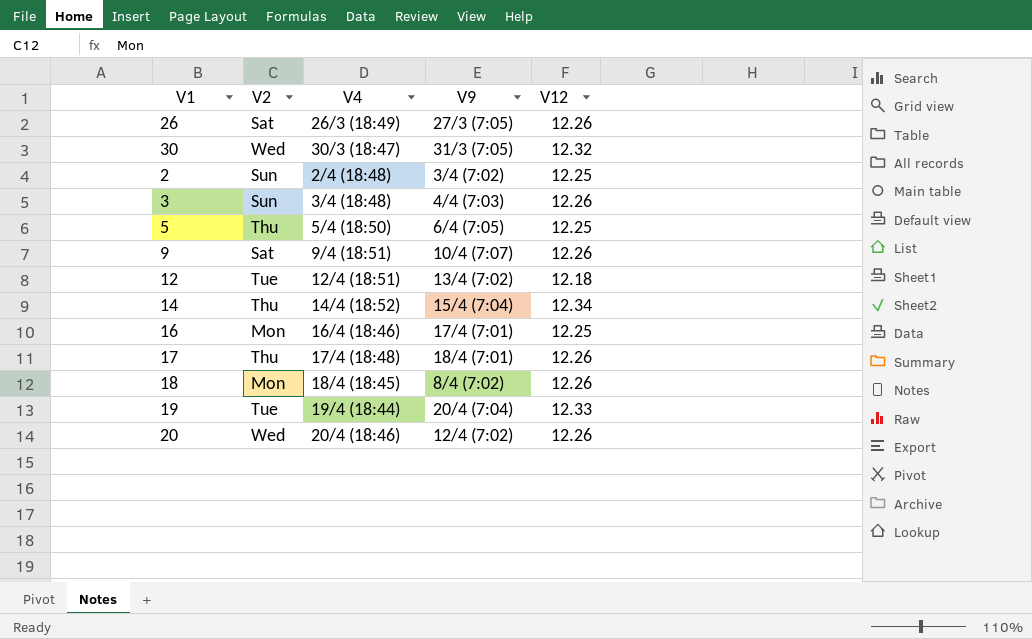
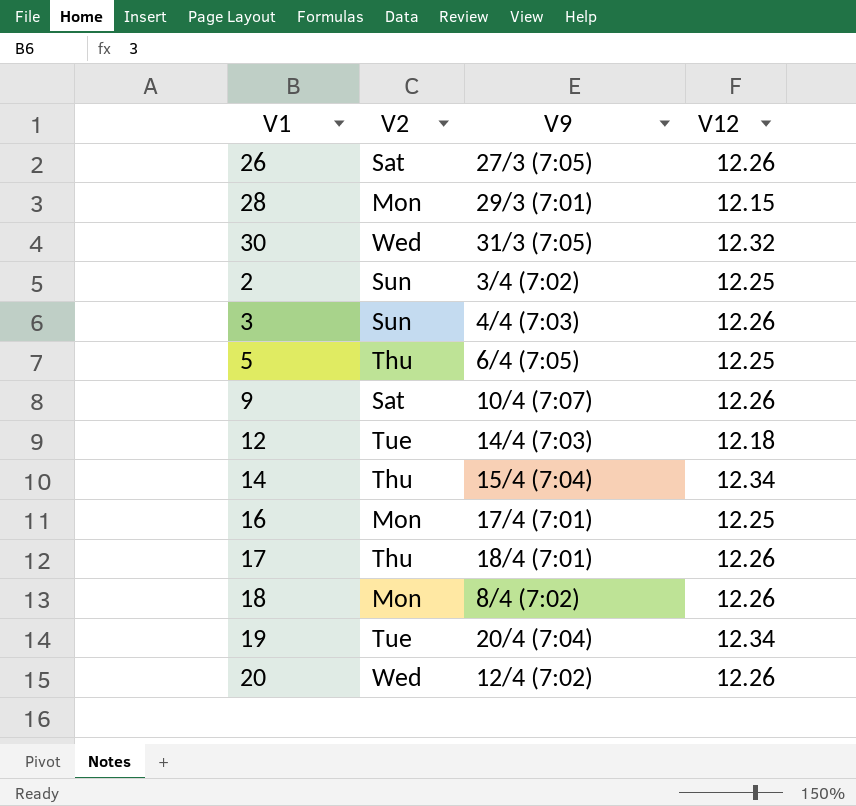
column V4 | position: 3 -> none
row 28: none -> Mon | 29/3 (7:01) | 12.15
12 | V9: 13/4 (7:02) -> 14/4 (7:03)
19 | V12: 12.33 -> 12.34

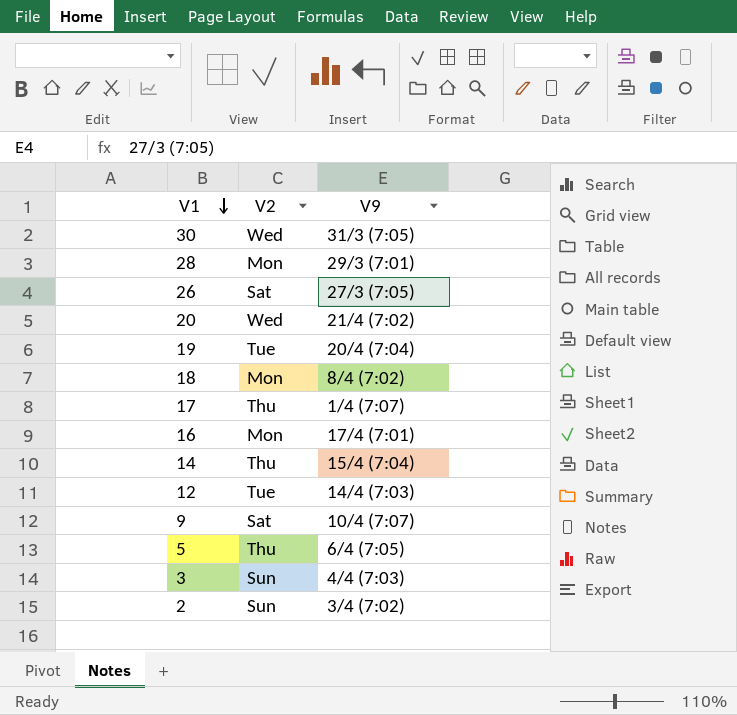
row order: none -> V1 descending
column V12 | position: 4 -> none
20 | V9: 12/4 (7:02) -> 21/4 (7:02)
17 | V9: 18/4 (7:01) -> 1/4 (7:07)

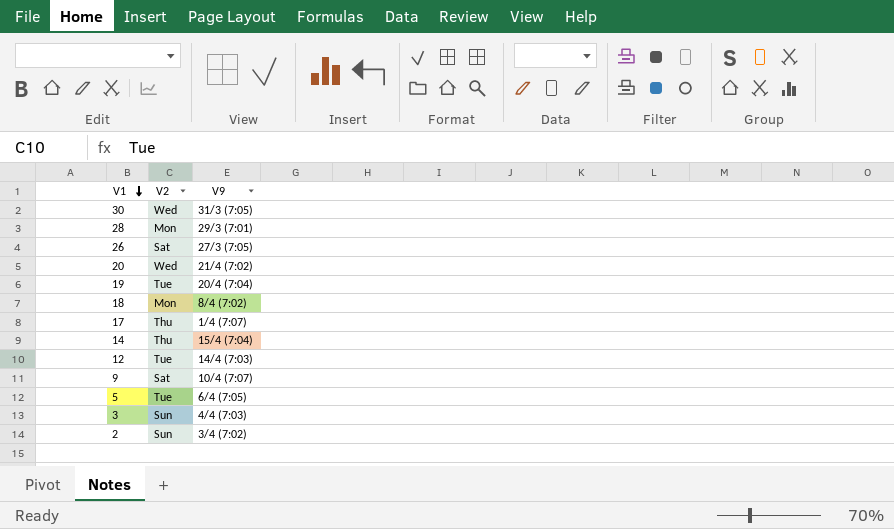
row 16: Mon | 17/4 (7:01) -> none
5 | V2: Thu -> Tue

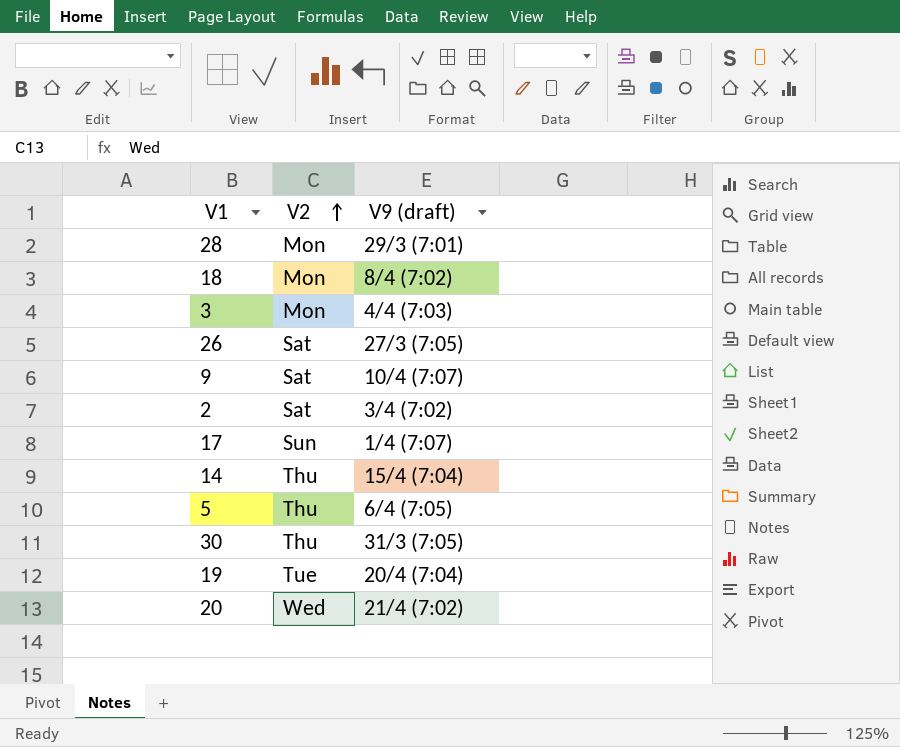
row order: V1 descending -> V2 ascending
column name: V9 -> V9 (draft)
row 12: Tue | 14/4 (7:03) -> none
3 | V2: Sun -> Mon
2 | V2: Sun -> Sat
17 | V2: Thu -> Sun
5 | V2: Tue -> Thu
30 | V2: Wed -> Thu

